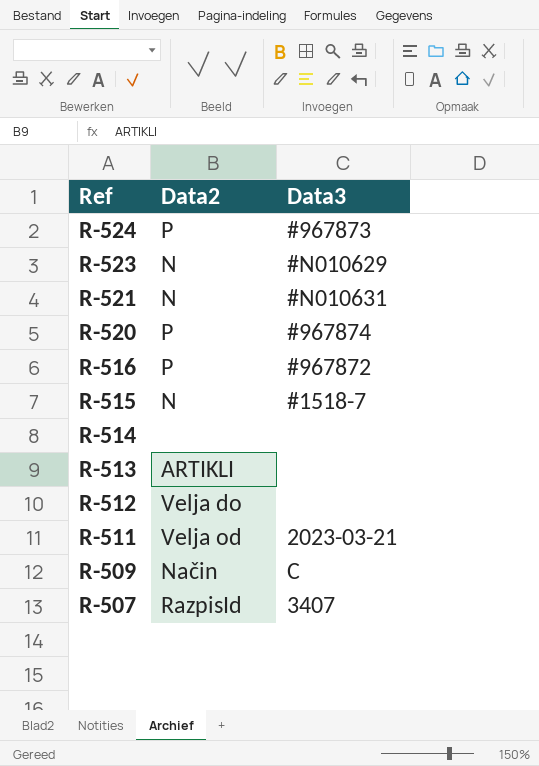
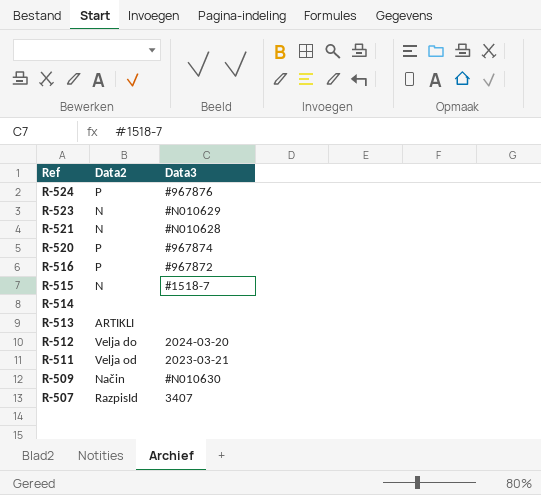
R-524 | Data3: #967873 -> #967876
R-521 | Data3: #N010631 -> #N010628
R-512 | Data3: none -> 2024-03-20
R-509 | Data3: C -> #N010630

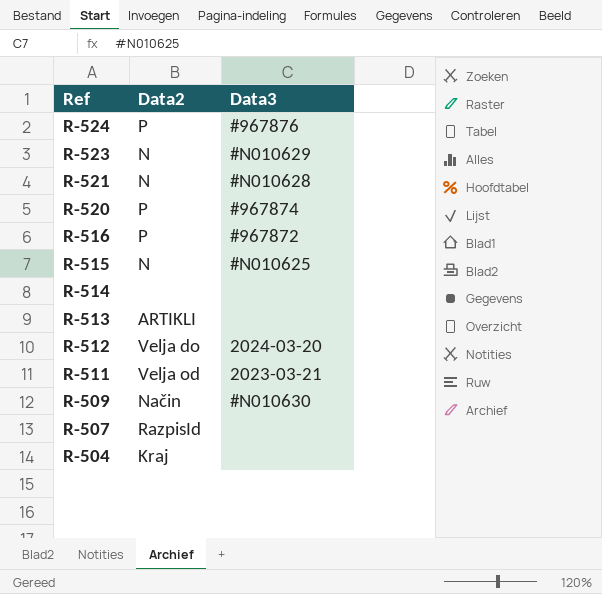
R-515 | Data3: #1518-7 -> #N010625
R-507 | Data3: 3407 -> none
row R-504: none -> Kraj | none

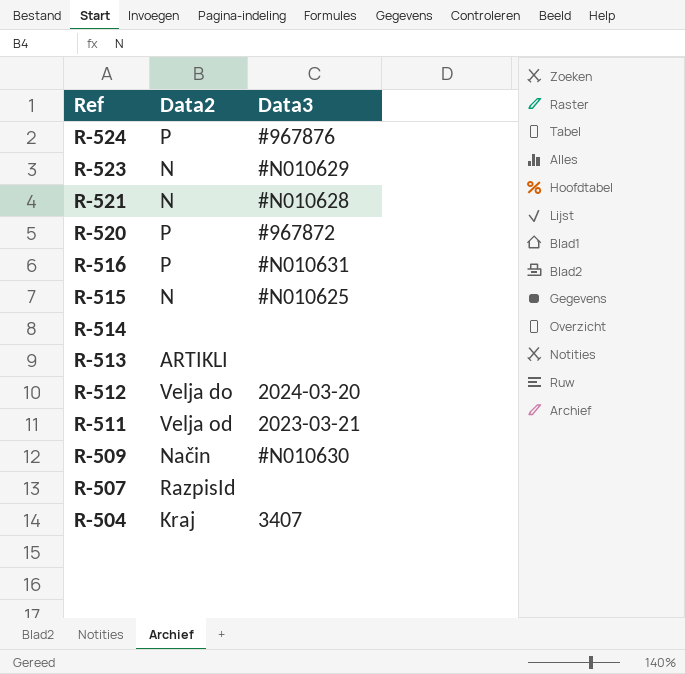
R-520 | Data3: #967874 -> #967872
R-516 | Data3: #967872 -> #N010631
R-504 | Data3: none -> 3407

